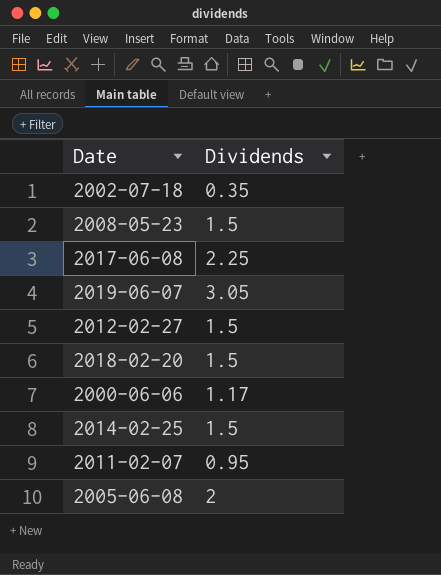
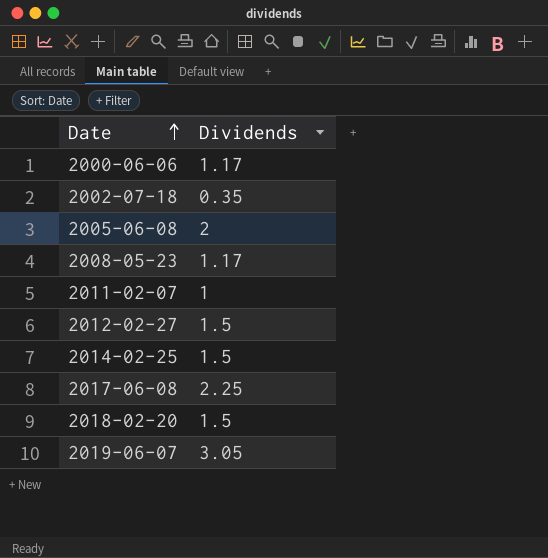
row order: none -> Date ascending
2008-05-23 | Dividends: 1.5 -> 1.17
2011-02-07 | Dividends: 0.95 -> 1

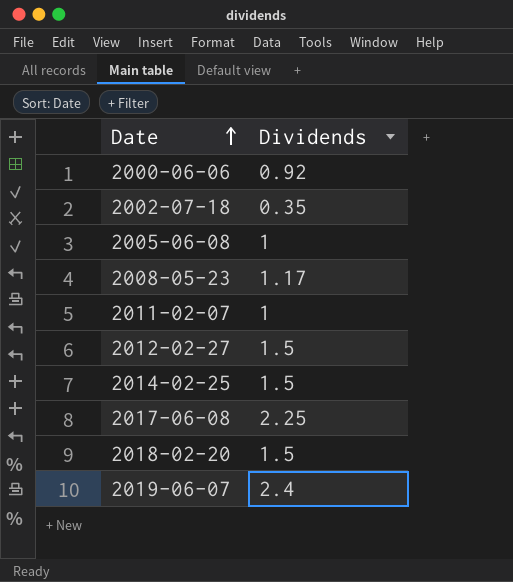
2000-06-06 | Dividends: 1.17 -> 0.92
2005-06-08 | Dividends: 2 -> 1
2019-06-07 | Dividends: 3.05 -> 2.4

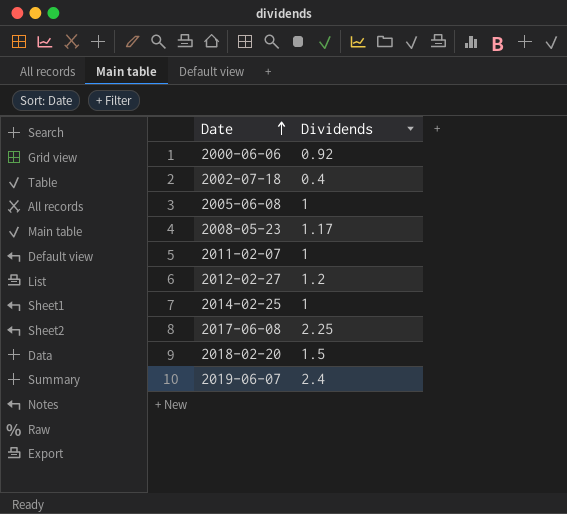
2002-07-18 | Dividends: 0.35 -> 0.4
2012-02-27 | Dividends: 1.5 -> 1.2
2014-02-25 | Dividends: 1.5 -> 1

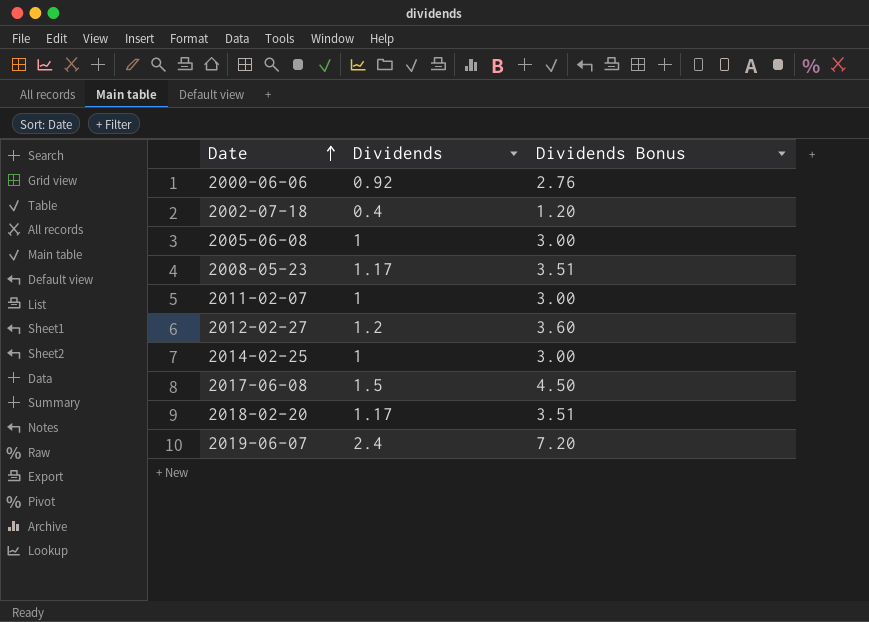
column Dividends Bonus | formula: none -> [Dividends] * 3
2017-06-08 | Dividends: 2.25 -> 1.5
2018-02-20 | Dividends: 1.5 -> 1.17

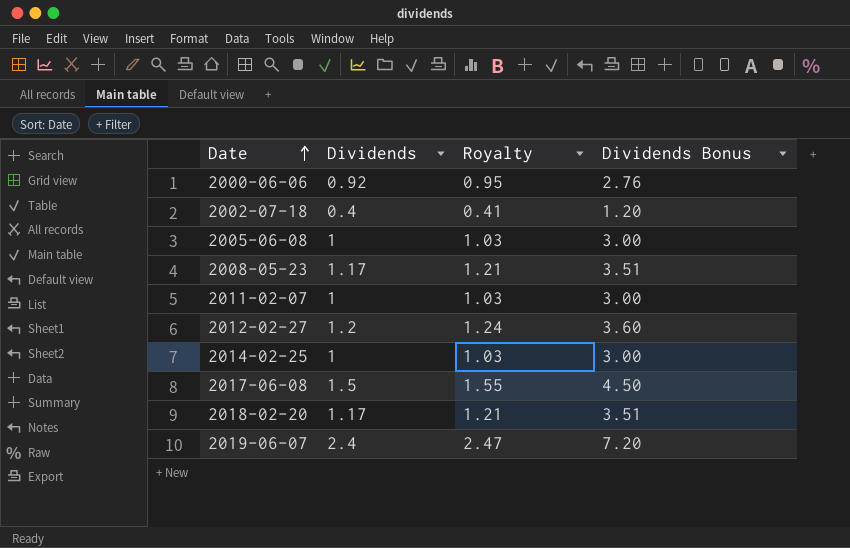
column Royalty | formula: none -> [Dividends] * 1.03

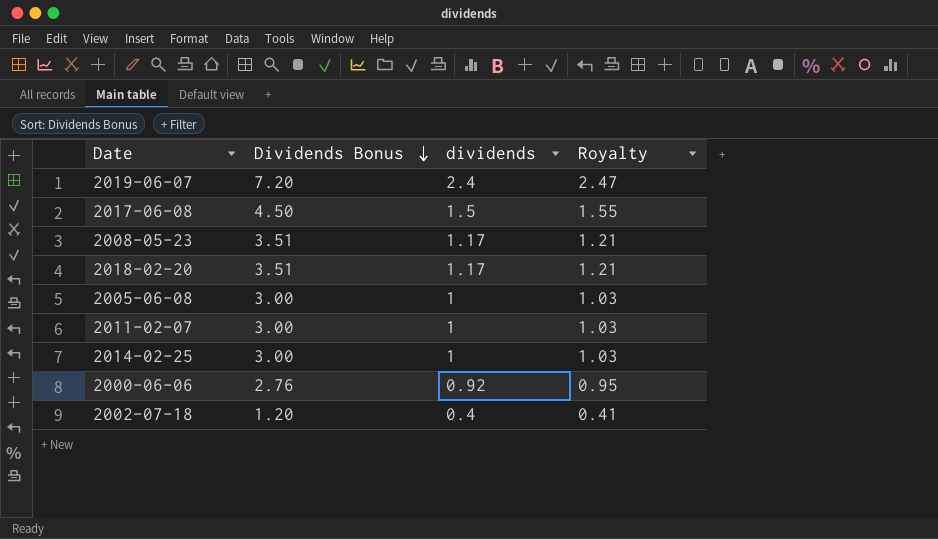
row order: Date ascending -> Dividends Bonus descending
column Dividends Bonus | position: 4 -> 2
column name: Dividends -> dividends
row 2012-02-27: 1.2 | 1.24 | 3.60 -> none

